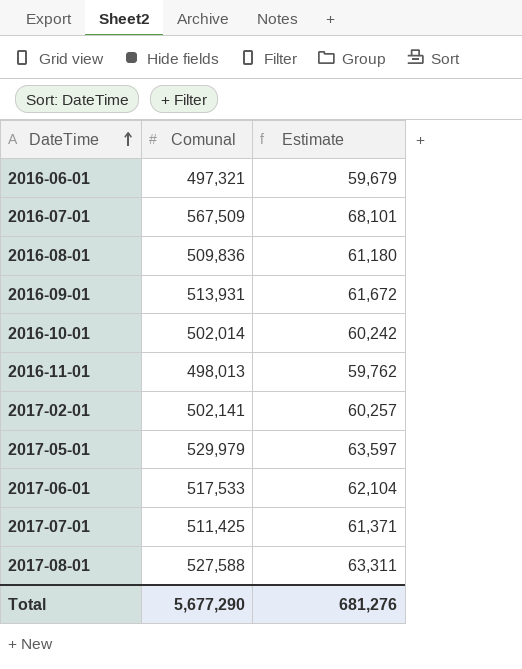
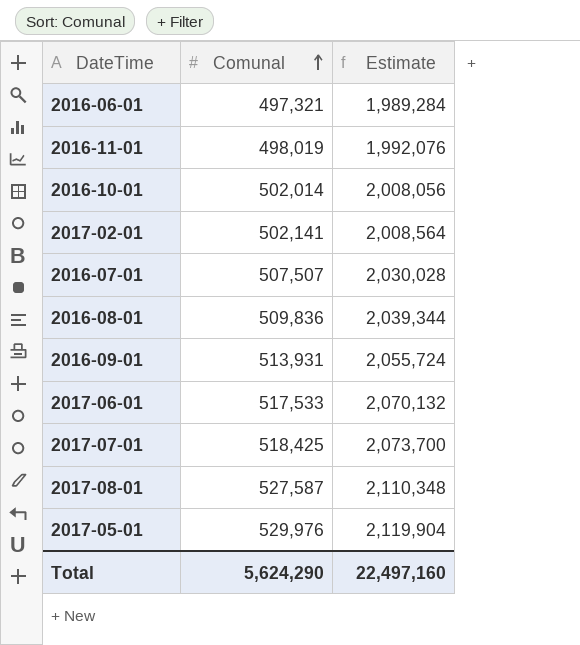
row order: DateTime ascending -> Comunal ascending
column Estimate | formula: [Comunal] * 0.12 -> [Comunal] * 4
2016-11-01 | Comunal: 498,013 -> 498,019
2016-07-01 | Comunal: 567,509 -> 507,507
2017-07-01 | Comunal: 511,425 -> 518,425
2017-08-01 | Comunal: 527,588 -> 527,587
2017-05-01 | Comunal: 529,979 -> 529,976
Total | Comunal: 5,677,290 -> 5,624,290
Total | Estimate: 681,276 -> 22,497,160

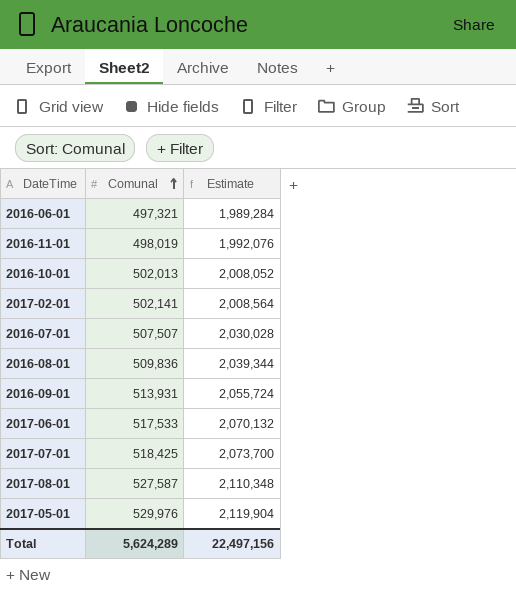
2016-10-01 | Comunal: 502,014 -> 502,013
2016-10-01 | Estimate: 2,008,056 -> 2,008,052
Total | Comunal: 5,624,290 -> 5,624,289
Total | Estimate: 22,497,160 -> 22,497,156

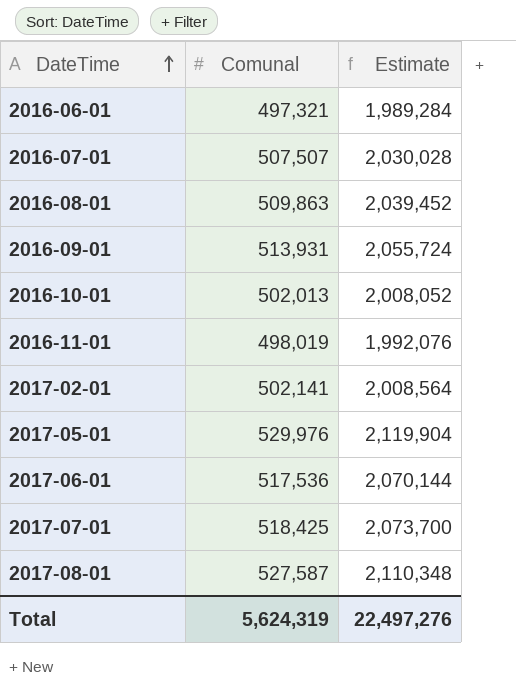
row order: Comunal ascending -> DateTime ascending
2016-08-01 | Comunal: 509,836 -> 509,863
2016-08-01 | Estimate: 2,039,344 -> 2,039,452
2017-06-01 | Comunal: 517,533 -> 517,536
2017-06-01 | Estimate: 2,070,132 -> 2,070,144
Total | Comunal: 5,624,289 -> 5,624,319
Total | Estimate: 22,497,156 -> 22,497,276

